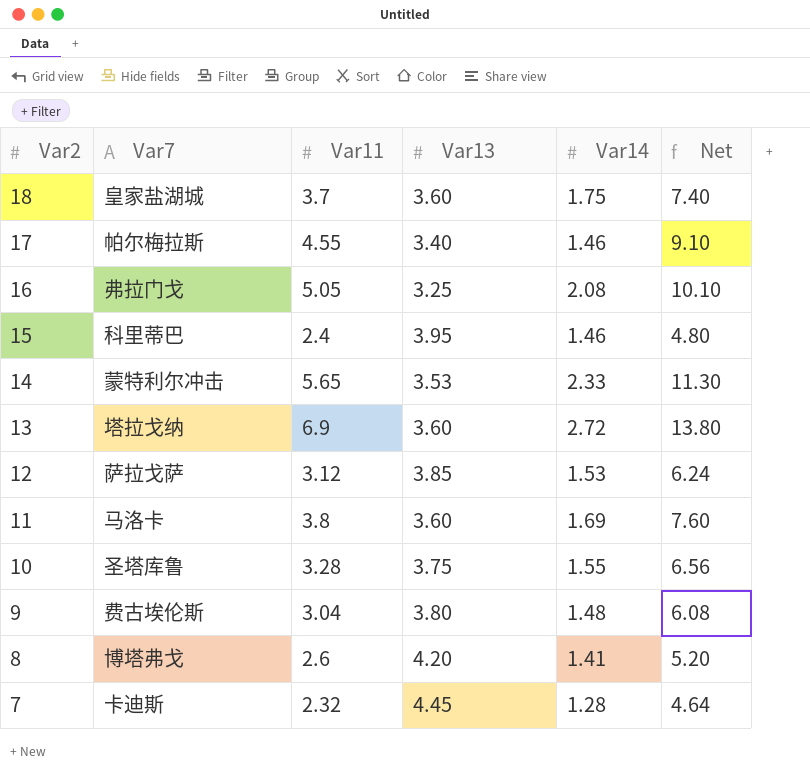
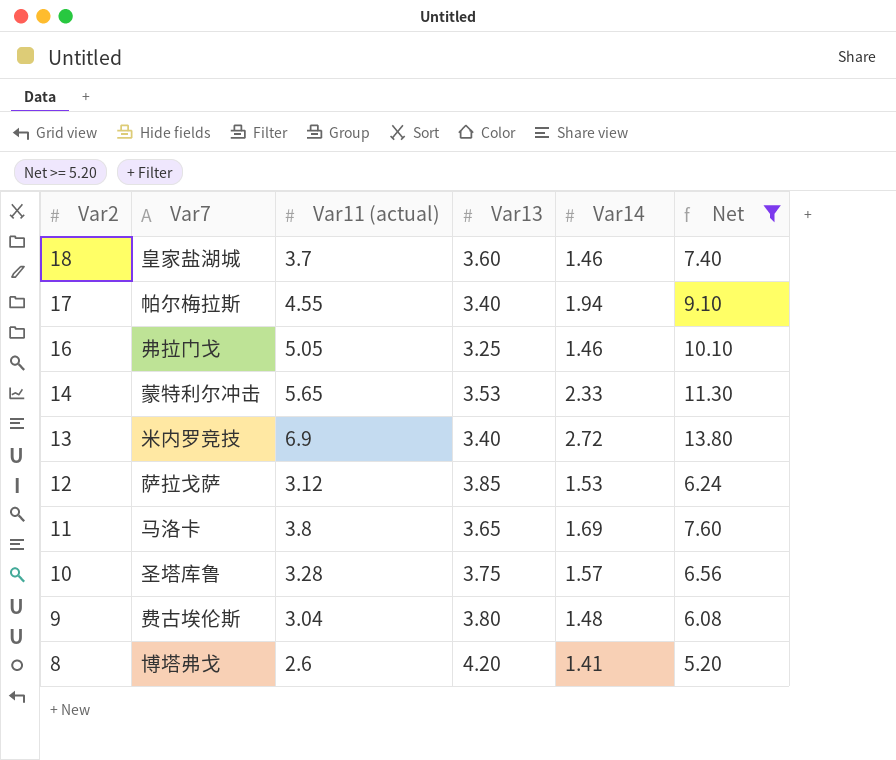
filter: none -> Net >= 5.20
column name: Var11 -> Var11 (actual)
18 | Var14: 1.75 -> 1.46
17 | Var14: 1.46 -> 1.94
16 | Var14: 2.08 -> 1.46
13 | Var7: 塔拉戈纳 -> 米内罗竞技
13 | Var13: 3.60 -> 3.40
11 | Var13: 3.60 -> 3.65
10 | Var14: 1.55 -> 1.57

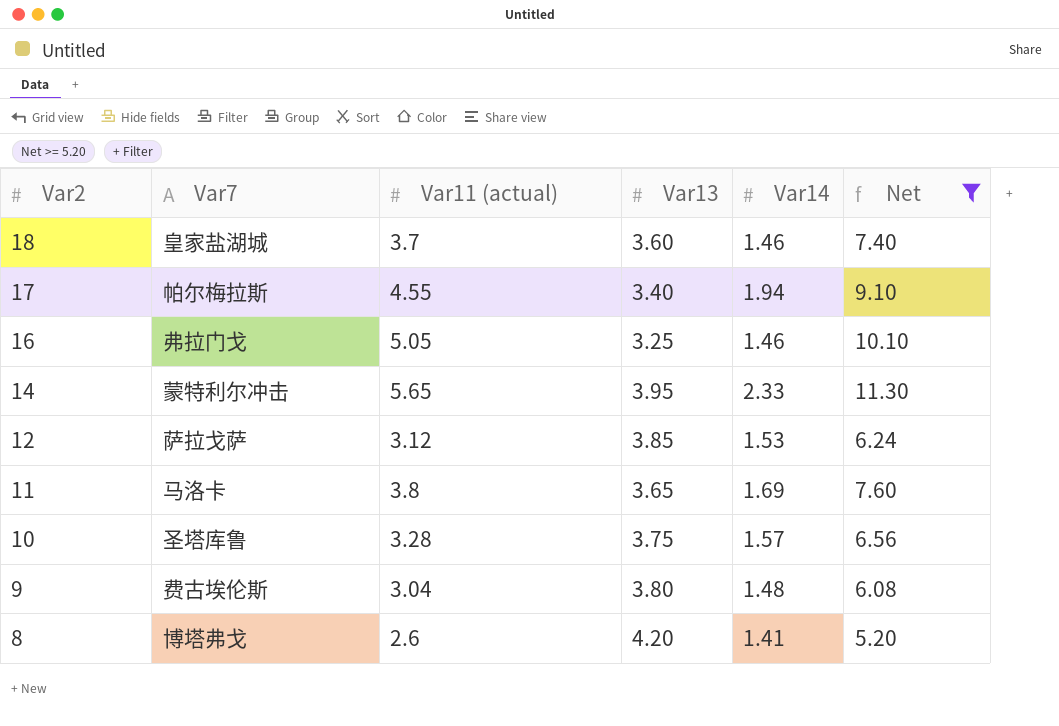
row 13: 米内罗竞技 | 6.9 | 3.40 | 2.72 | 13.80 -> none
14 | Var13: 3.53 -> 3.95

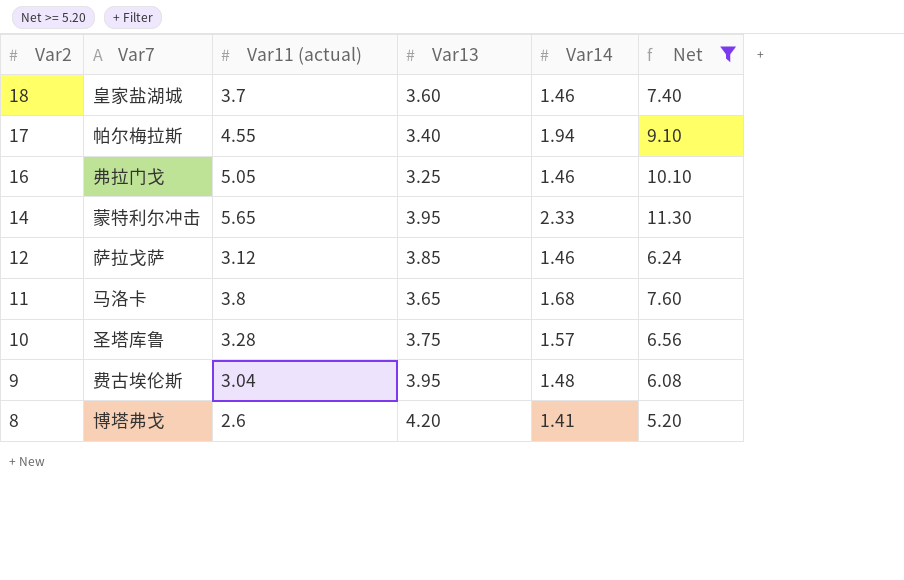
12 | Var14: 1.53 -> 1.46
11 | Var14: 1.69 -> 1.68
9 | Var13: 3.80 -> 3.95

